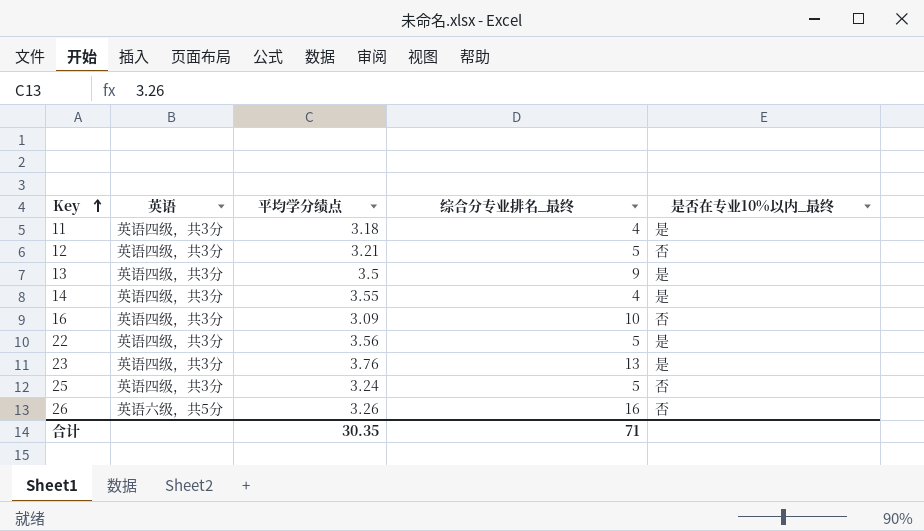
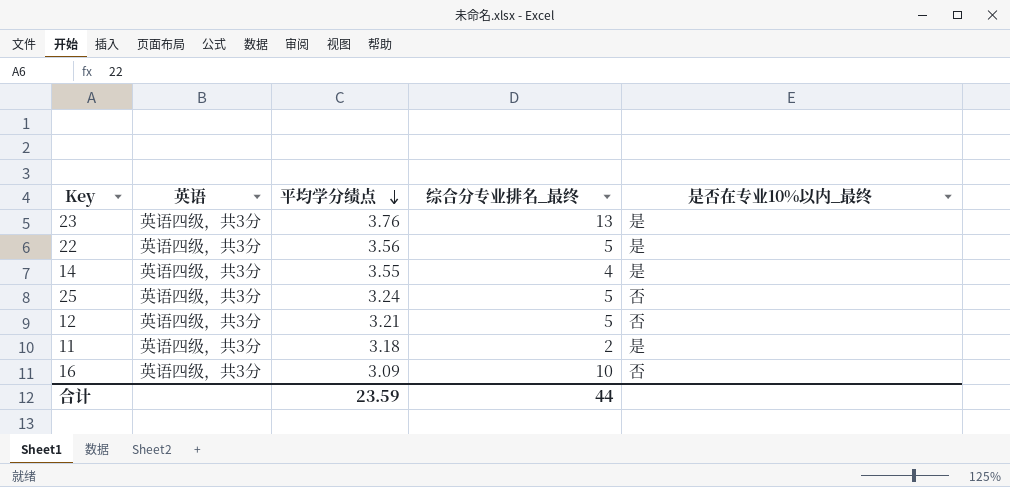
row order: Key ascending -> 平均学分绩点 descending
row 13: 英语四级，共3分 | 3.5 | 9 | 是 -> none
row 26: 英语六级，共5分 | 3.26 | 16 | 否 -> none
11 | 综合分专业排名_最终: 4 -> 2
合计 | 平均学分绩点: 30.35 -> 23.59
合计 | 综合分专业排名_最终: 71 -> 44

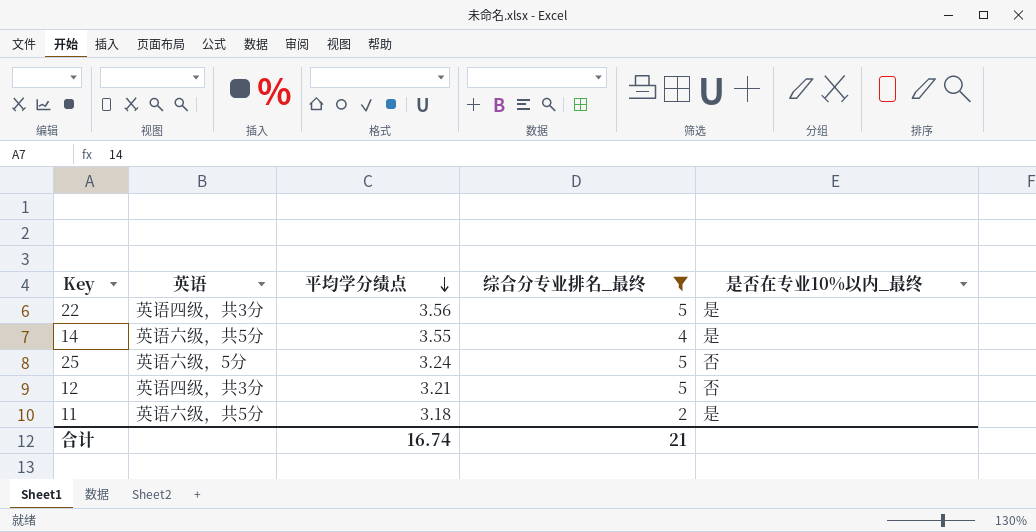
filter: none -> 综合分专业排名_最终 <= 5
14 | 英语: 英语四级，共3分 -> 英语六级，共5分
25 | 英语: 英语四级，共3分 -> 英语六级，5分
11 | 英语: 英语四级，共3分 -> 英语六级，共5分
合计 | 平均学分绩点: 23.59 -> 16.74
合计 | 综合分专业排名_最终: 44 -> 21

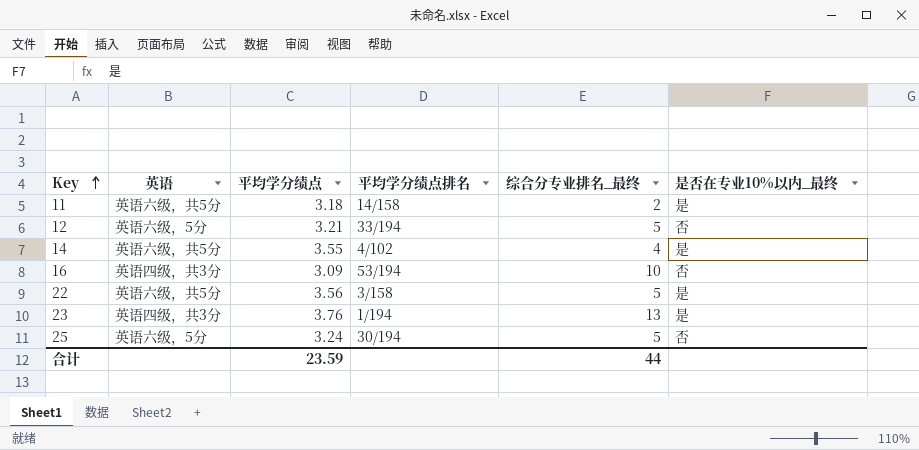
filter: 综合分专业排名_最终 <= 5 -> none
row order: 平均学分绩点 descending -> Key ascending
column 平均学分绩点排名 | position: none -> 4
12 | 英语: 英语四级，共3分 -> 英语六级，5分
22 | 英语: 英语四级，共3分 -> 英语六级，共5分
合计 | 平均学分绩点: 16.74 -> 23.59
合计 | 综合分专业排名_最终: 21 -> 44

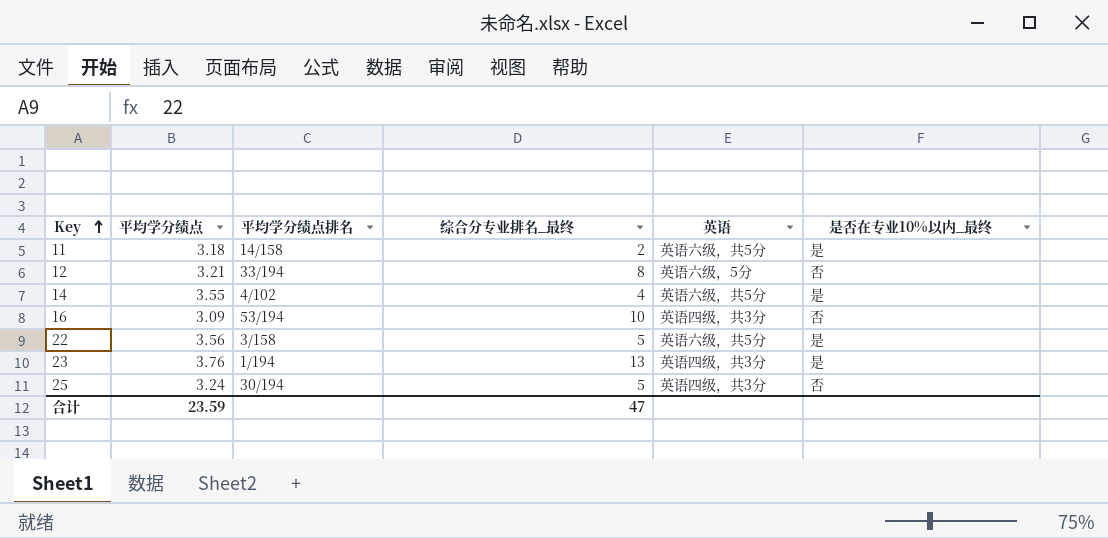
column 英语 | position: 2 -> 5
12 | 综合分专业排名_最终: 5 -> 8
25 | 英语: 英语六级，5分 -> 英语四级，共3分
合计 | 综合分专业排名_最终: 44 -> 47

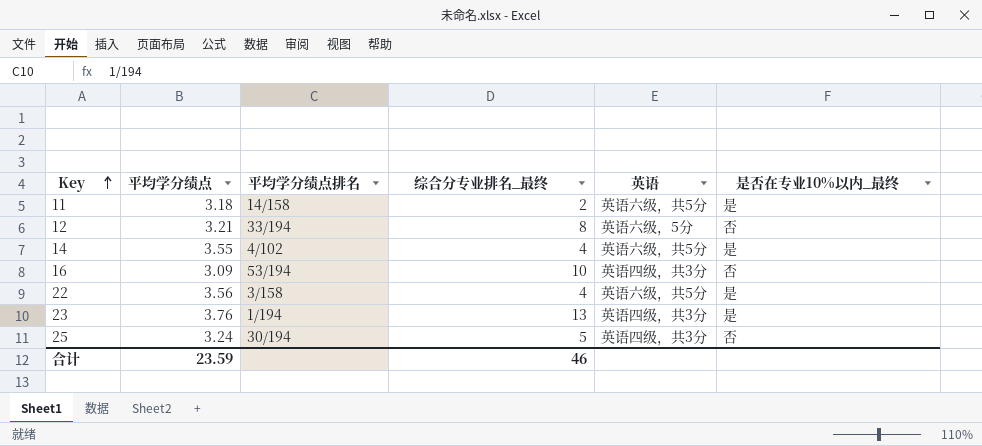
22 | 综合分专业排名_最终: 5 -> 4
合计 | 综合分专业排名_最终: 47 -> 46

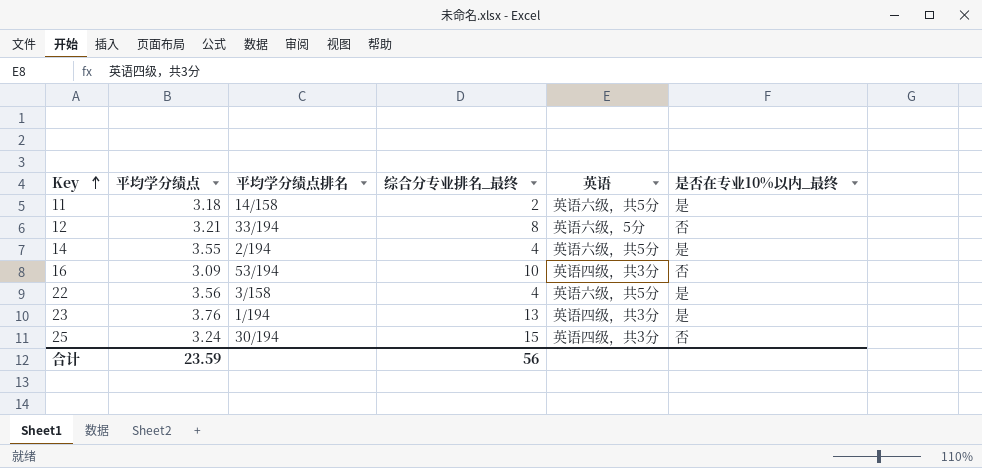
14 | 平均学分绩点排名: 4/102 -> 2/194
25 | 综合分专业排名_最终: 5 -> 15
合计 | 综合分专业排名_最终: 46 -> 56

